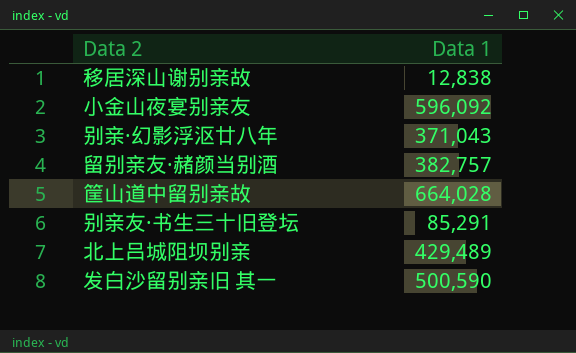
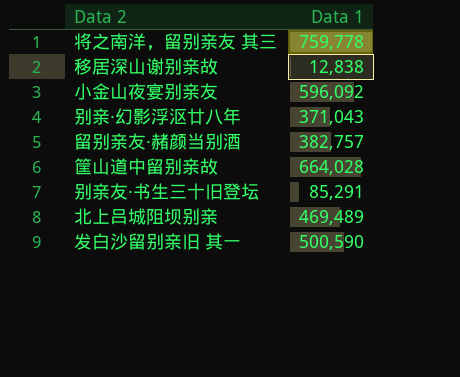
row 将之南洋，留别亲友 其三: none -> 759,778
北上吕城阻坝别亲 | Data 1: 429,489 -> 469,489

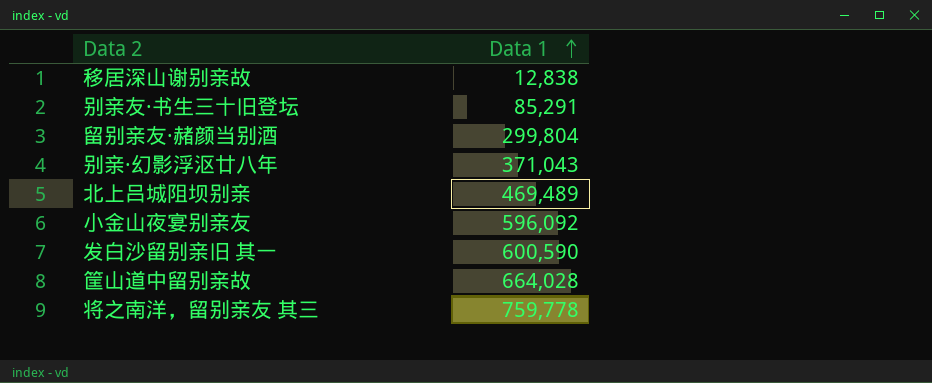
row order: none -> Data 1 ascending
留别亲友·赭颜当别酒 | Data 1: 382,757 -> 299,804
发白沙留别亲旧 其一 | Data 1: 500,590 -> 600,590

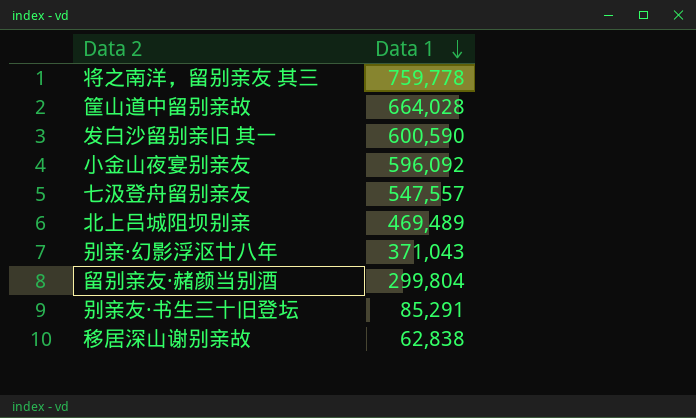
row order: Data 1 ascending -> Data 1 descending
row 七汲登舟留别亲友: none -> 547,557
移居深山谢别亲故 | Data 1: 12,838 -> 62,838

